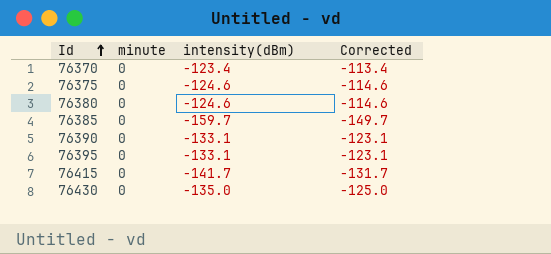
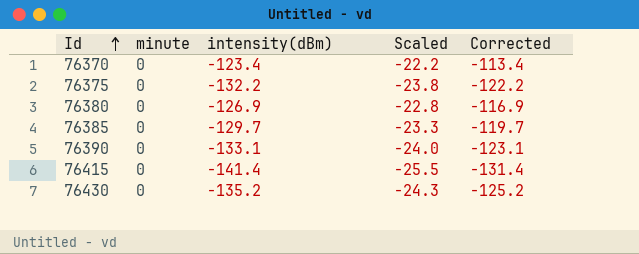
column Scaled | formula: none -> [intensity(dBm)] * 0.18
row 76395: 0 | -133.1 | -123.1 -> none
76375 | intensity(dBm): -124.6 -> -132.2
76375 | Corrected: -114.6 -> -122.2
76380 | intensity(dBm): -124.6 -> -126.9
76380 | Corrected: -114.6 -> -116.9
76385 | intensity(dBm): -159.7 -> -129.7
76385 | Corrected: -149.7 -> -119.7
76415 | intensity(dBm): -141.7 -> -141.4
76415 | Corrected: -131.7 -> -131.4
76430 | intensity(dBm): -135.0 -> -135.2
76430 | Corrected: -125.0 -> -125.2

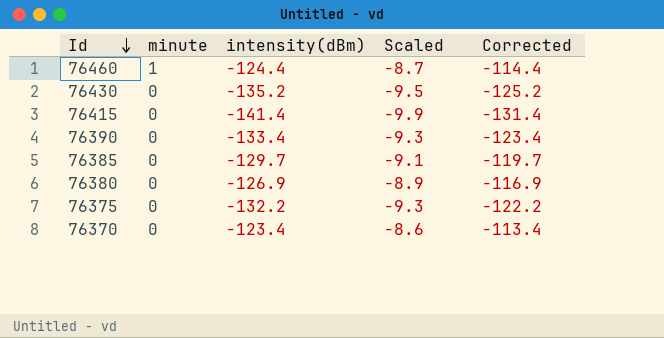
row order: Id ascending -> Id descending
column Scaled | formula: [intensity(dBm)] * 0.18 -> [intensity(dBm)] * 0.07
row 76460: none -> 1 | -124.4 | -8.7 | -114.4
76390 | intensity(dBm): -133.1 -> -133.4
76390 | Corrected: -123.1 -> -123.4

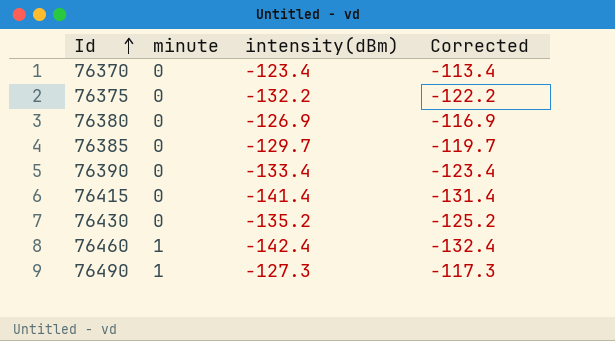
row order: Id descending -> Id ascending
column Scaled | formula: [intensity(dBm)] * 0.07 -> none
76460 | intensity(dBm): -124.4 -> -142.4
76460 | Corrected: -114.4 -> -132.4
row 76490: none -> 1 | -127.3 | -117.3

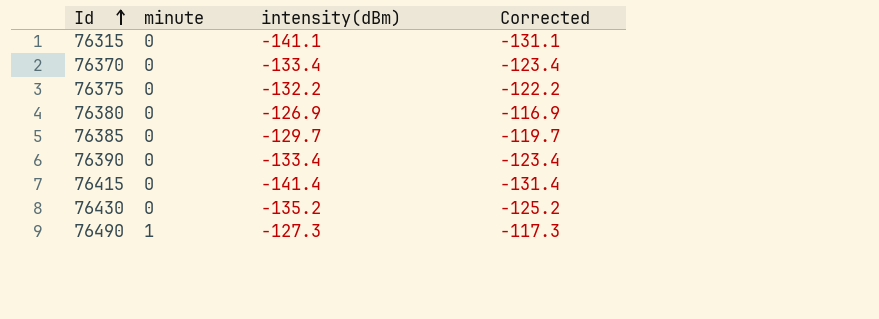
row 76460: 1 | -142.4 | -132.4 -> none
row 76315: none -> 0 | -141.1 | -131.1
76370 | intensity(dBm): -123.4 -> -133.4
76370 | Corrected: -113.4 -> -123.4

